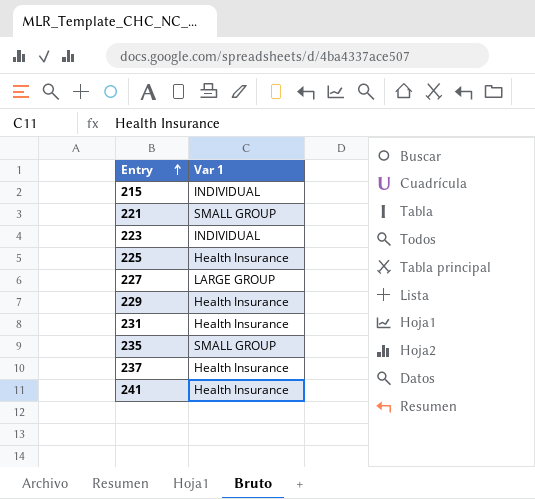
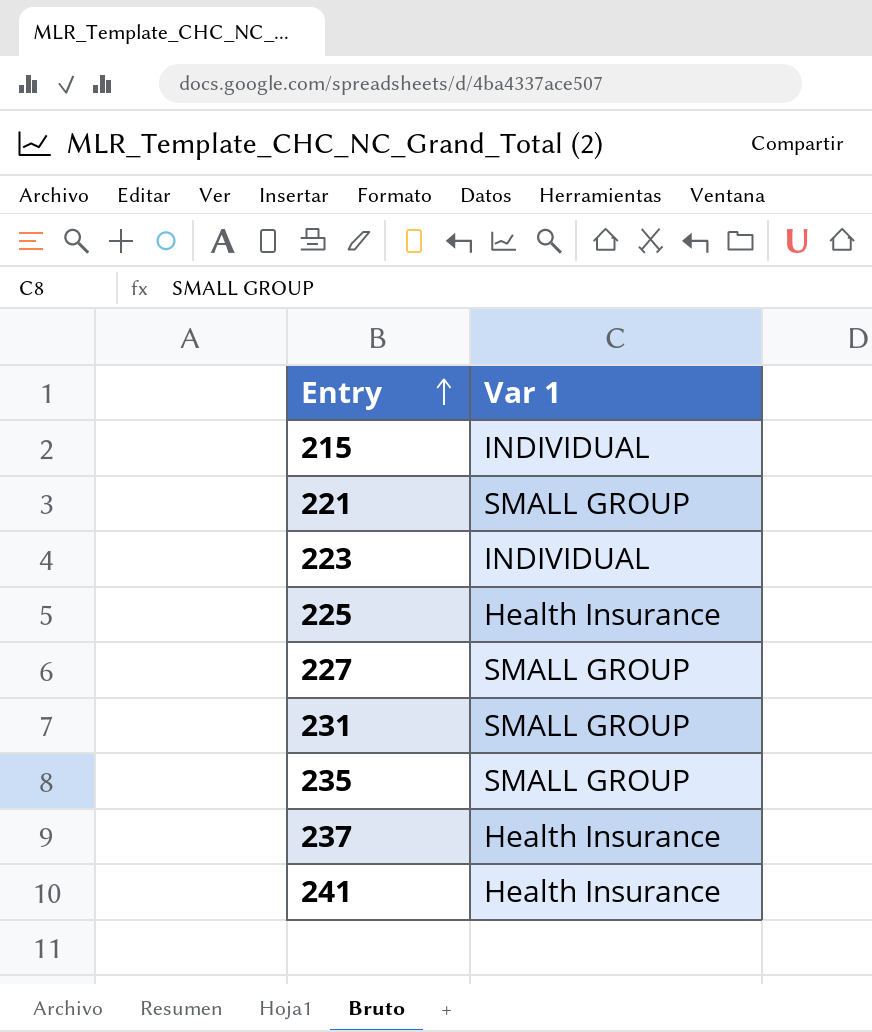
row 229: Health Insurance -> none
227 | Var 1: LARGE GROUP -> SMALL GROUP
231 | Var 1: Health Insurance -> SMALL GROUP

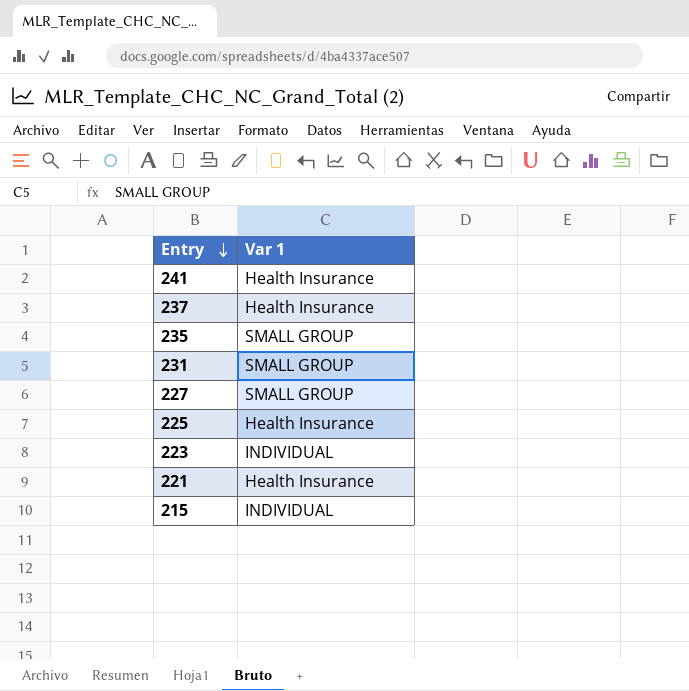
row order: Entry ascending -> Entry descending
221 | Var 1: SMALL GROUP -> Health Insurance

